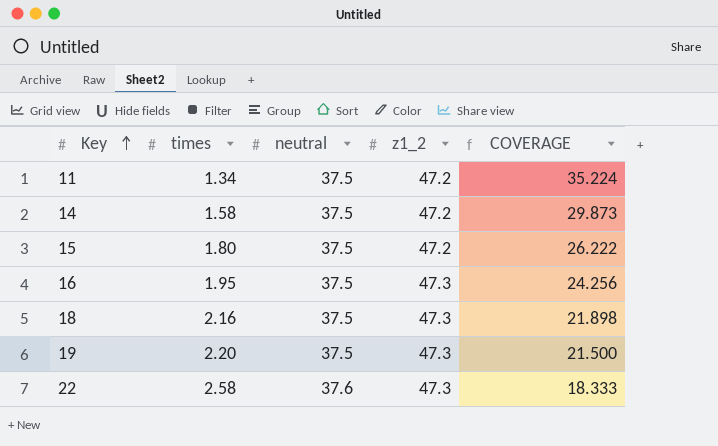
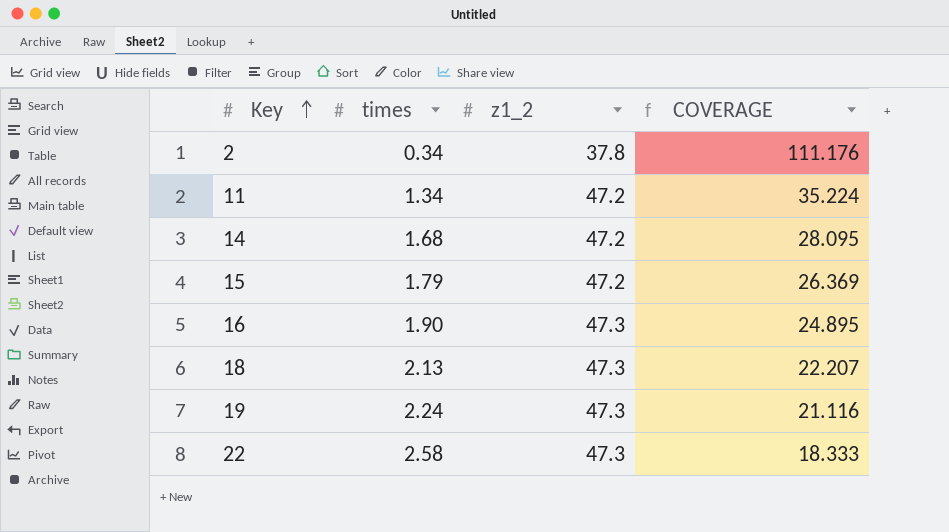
column neutral | position: 3 -> none
row 2: none -> 0.34 | 37.8 | 111.176
14 | times: 1.58 -> 1.68
14 | COVERAGE: 29.873 -> 28.095
15 | times: 1.80 -> 1.79
15 | COVERAGE: 26.222 -> 26.369
16 | times: 1.95 -> 1.90
16 | COVERAGE: 24.256 -> 24.895
18 | times: 2.16 -> 2.13
18 | COVERAGE: 21.898 -> 22.207
19 | times: 2.20 -> 2.24
19 | COVERAGE: 21.500 -> 21.116

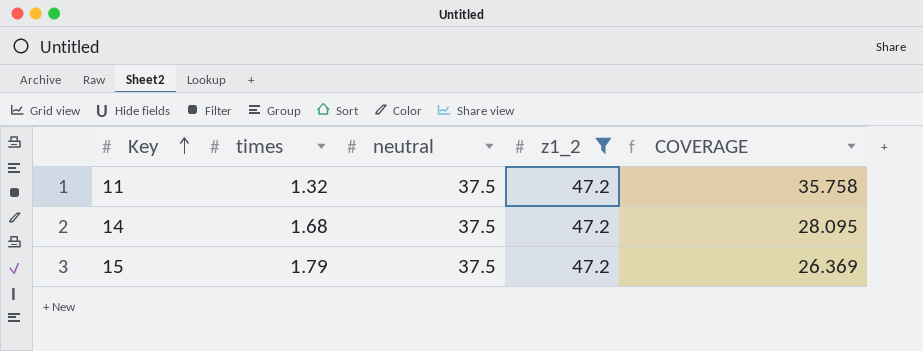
filter: none -> z1_2 = 47.2
column neutral | position: none -> 3
11 | times: 1.34 -> 1.32
11 | COVERAGE: 35.224 -> 35.758

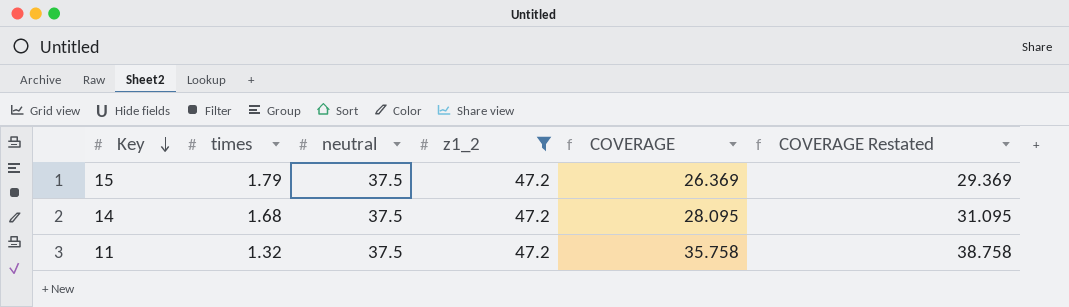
row order: Key ascending -> Key descending
column COVERAGE Restated | formula: none -> [COVERAGE] + 3

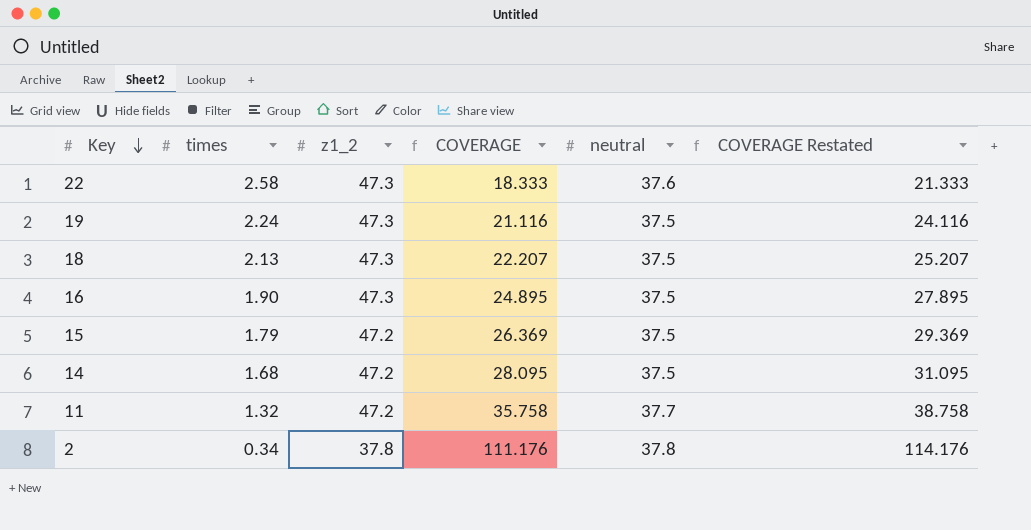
filter: z1_2 = 47.2 -> none
column neutral | position: 3 -> 5
11 | neutral: 37.5 -> 37.7

